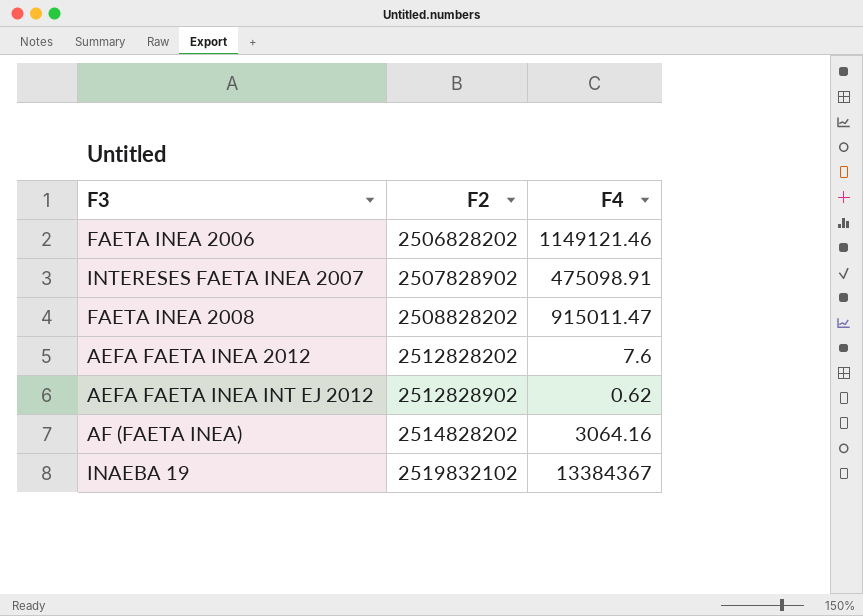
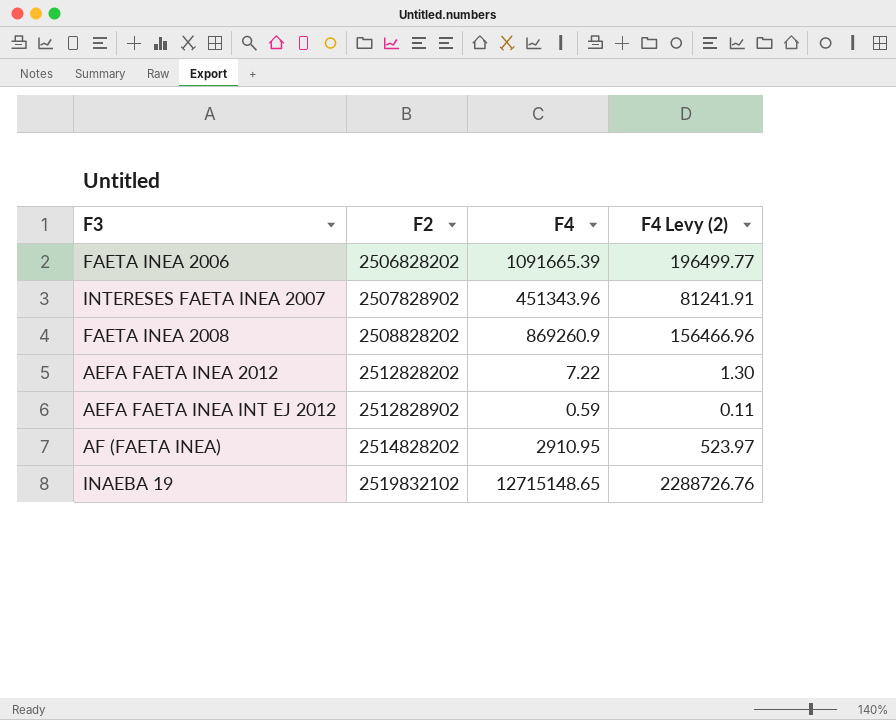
column F4 Levy (2) | formula: none -> [F4] * 0.18
FAETA INEA 2006 | F4: 1149121.46 -> 1091665.39
INTERESES FAETA INEA 2007 | F4: 475098.91 -> 451343.96
FAETA INEA 2008 | F4: 915011.47 -> 869260.9
AEFA FAETA INEA 2012 | F4: 7.6 -> 7.22
AEFA FAETA INEA INT EJ 2012 | F4: 0.62 -> 0.59
AF (FAETA INEA) | F4: 3064.16 -> 2910.95
INAEBA 19 | F4: 13384367 -> 12715148.65

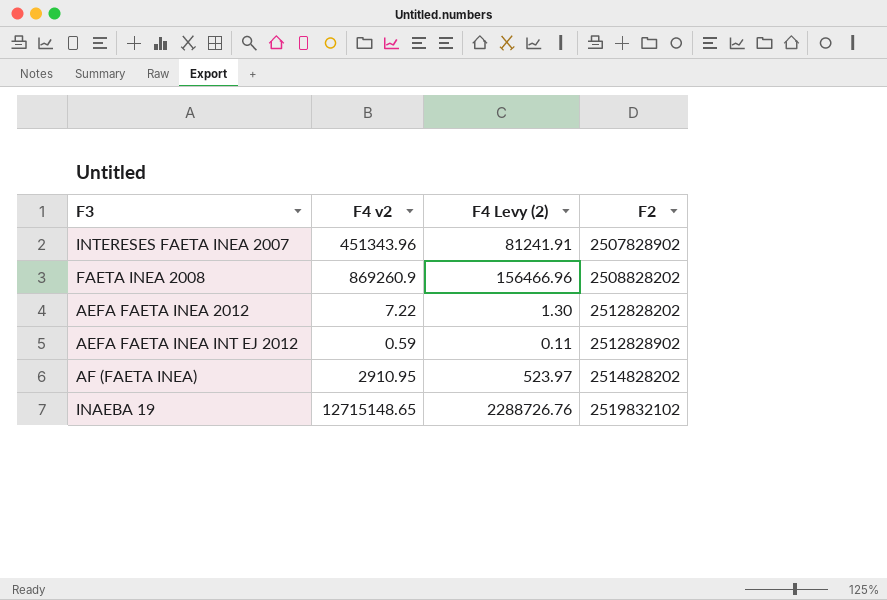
column name: F4 -> F4 v2
column F2 | position: 2 -> 4
row FAETA INEA 2006: 2506828202 | 1091665.39 | 196499.77 -> none

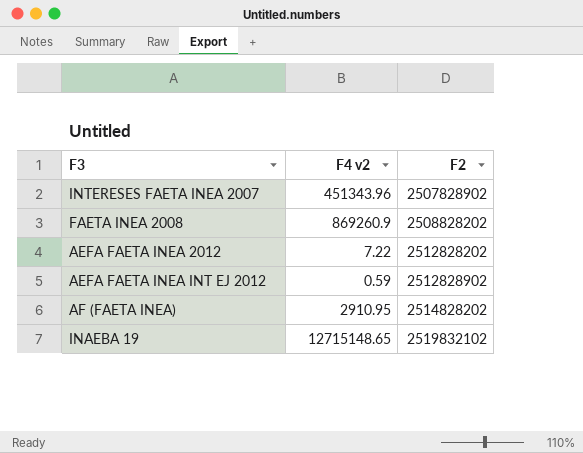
column F4 Levy (2) | formula: [F4 v2] * 0.18 -> none

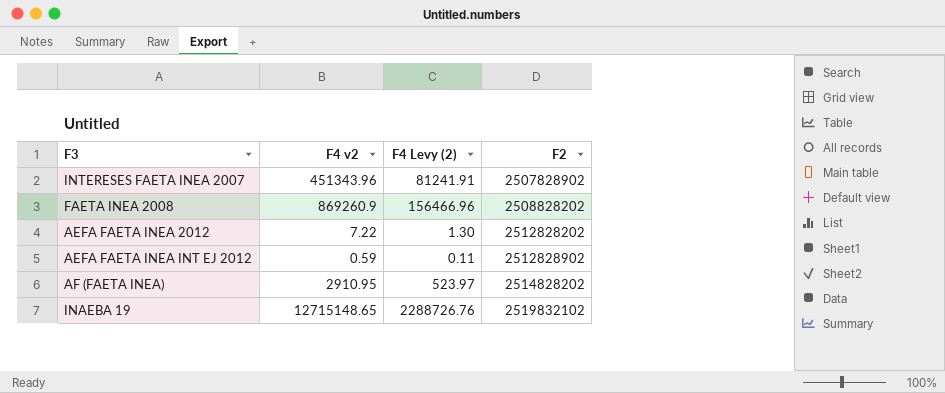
column F4 Levy (2) | formula: none -> [F4 v2] * 0.18

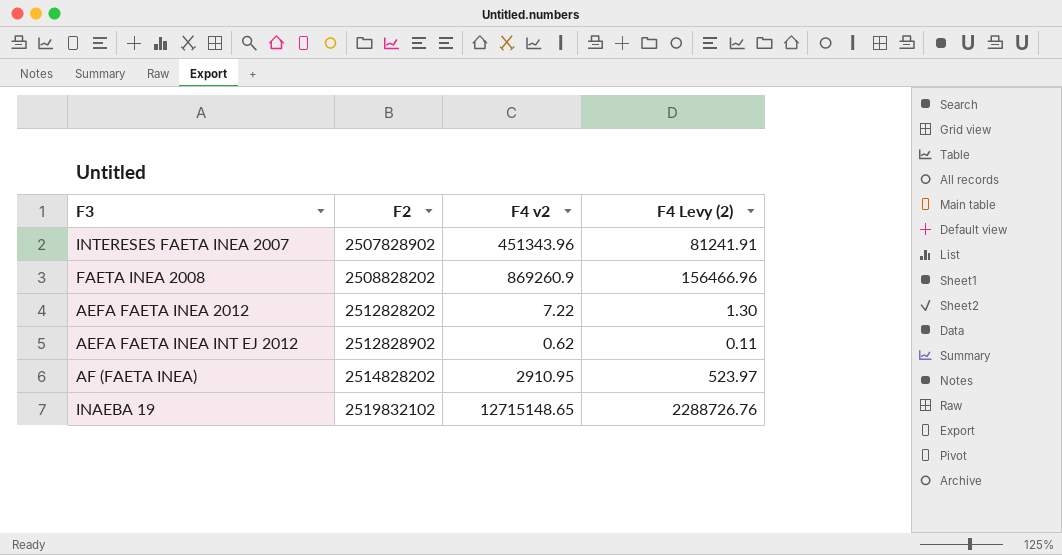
column F2 | position: 4 -> 2
AEFA FAETA INEA INT EJ 2012 | F4 v2: 0.59 -> 0.62

